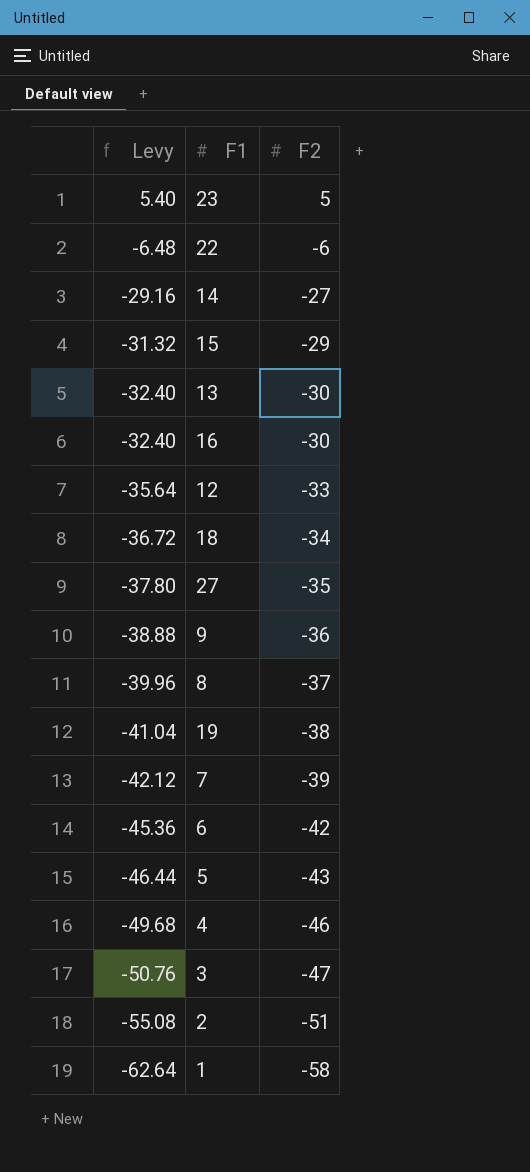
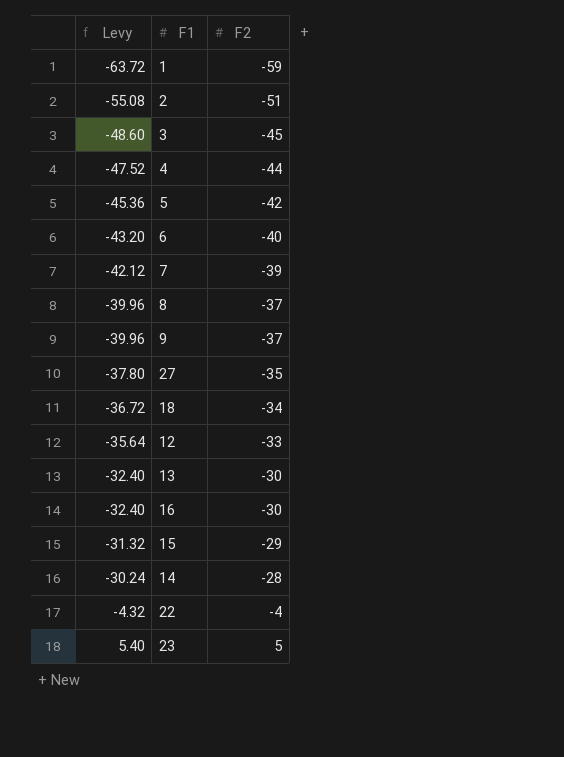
row order: Levy descending -> Levy ascending
row 19: -41.04 | -38 -> none
1 | Levy: -62.64 -> -63.72
1 | F2: -58 -> -59
3 | Levy: -50.76 -> -48.60
3 | F2: -47 -> -45
4 | Levy: -49.68 -> -47.52
4 | F2: -46 -> -44
5 | Levy: -46.44 -> -45.36
5 | F2: -43 -> -42
6 | Levy: -45.36 -> -43.20
6 | F2: -42 -> -40
9 | Levy: -38.88 -> -39.96
9 | F2: -36 -> -37
14 | Levy: -29.16 -> -30.24
14 | F2: -27 -> -28
22 | Levy: -6.48 -> -4.32
22 | F2: -6 -> -4

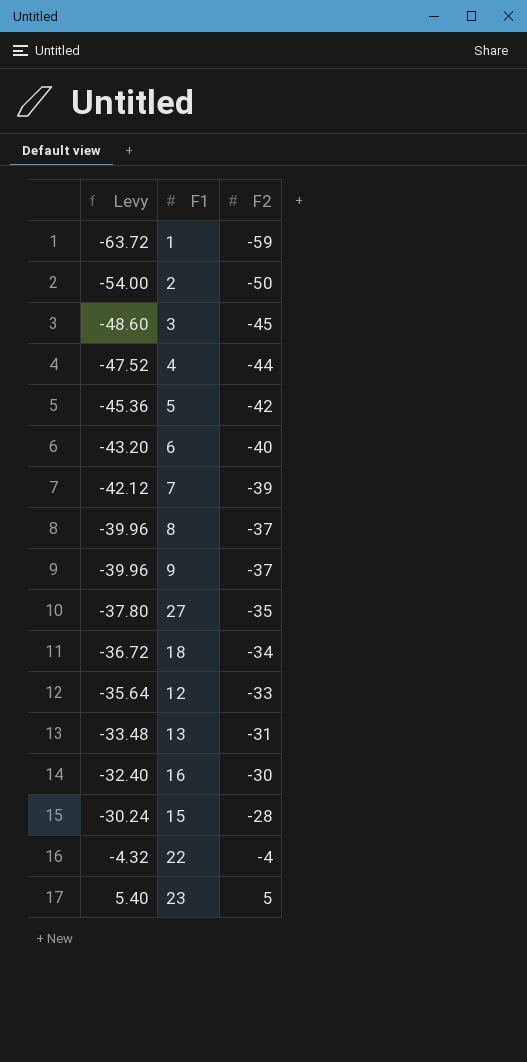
row 14: -30.24 | -28 -> none
2 | Levy: -55.08 -> -54.00
2 | F2: -51 -> -50
13 | Levy: -32.40 -> -33.48
13 | F2: -30 -> -31
15 | Levy: -31.32 -> -30.24
15 | F2: -29 -> -28

